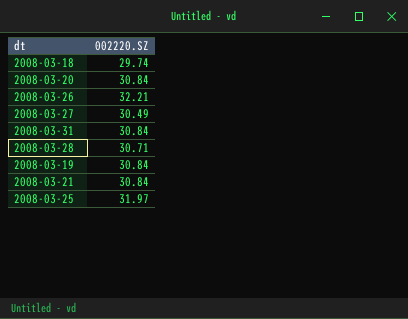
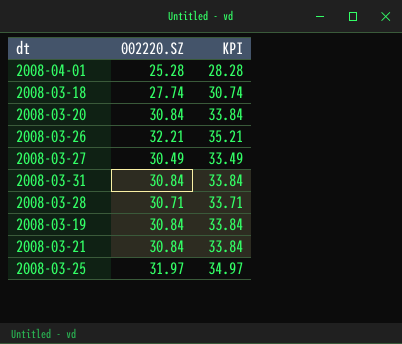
column KPI | formula: none -> [002220.SZ] + 3
row 2008-04-01: none -> 25.28 | 28.28
2008-03-18 | 002220.SZ: 29.74 -> 27.74

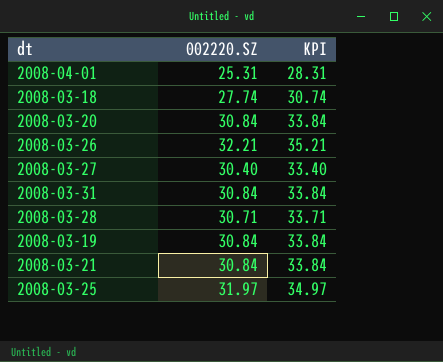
2008-04-01 | 002220.SZ: 25.28 -> 25.31
2008-04-01 | KPI: 28.28 -> 28.31
2008-03-27 | 002220.SZ: 30.49 -> 30.40
2008-03-27 | KPI: 33.49 -> 33.40

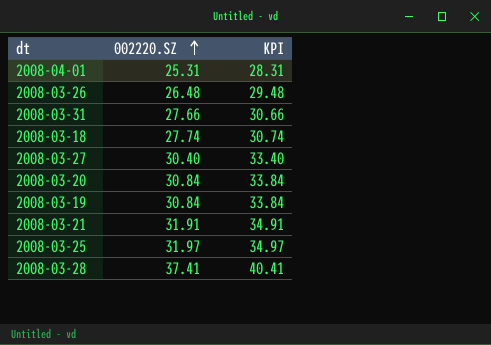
row order: none -> 002220.SZ ascending
2008-03-26 | 002220.SZ: 32.21 -> 26.48
2008-03-26 | KPI: 35.21 -> 29.48
2008-03-31 | 002220.SZ: 30.84 -> 27.66
2008-03-31 | KPI: 33.84 -> 30.66
2008-03-21 | 002220.SZ: 30.84 -> 31.91
2008-03-21 | KPI: 33.84 -> 34.91
2008-03-28 | 002220.SZ: 30.71 -> 37.41
2008-03-28 | KPI: 33.71 -> 40.41

